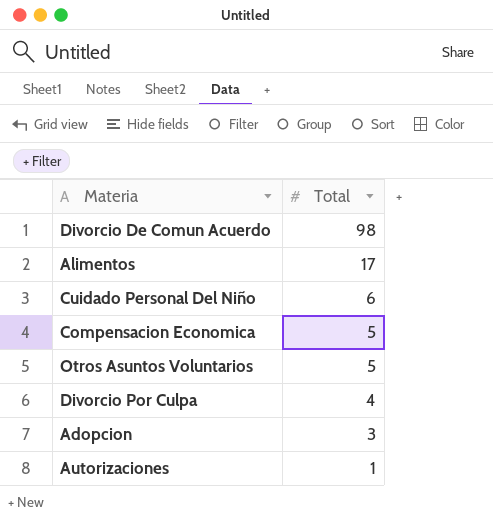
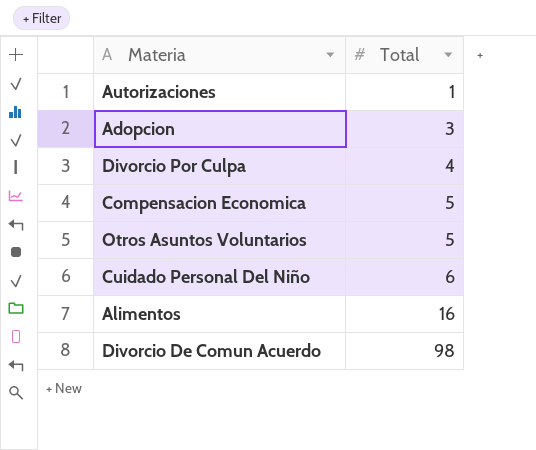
row order: Total descending -> Total ascending
Alimentos | Total: 17 -> 16

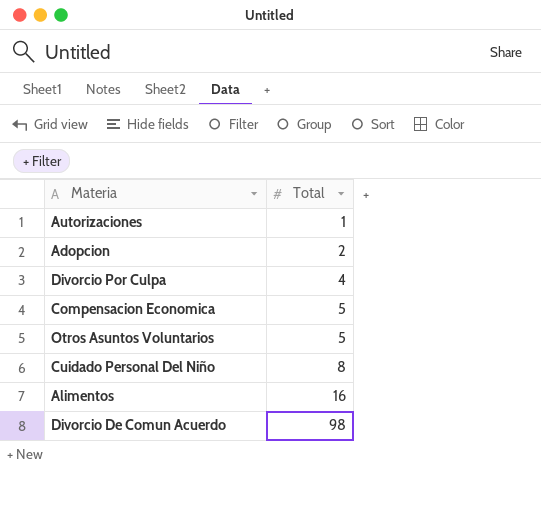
Adopcion | Total: 3 -> 2
Cuidado Personal Del Niño | Total: 6 -> 8

